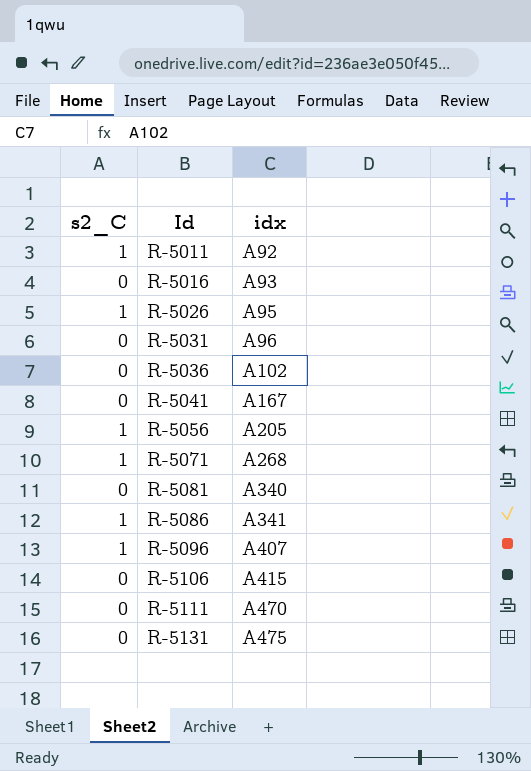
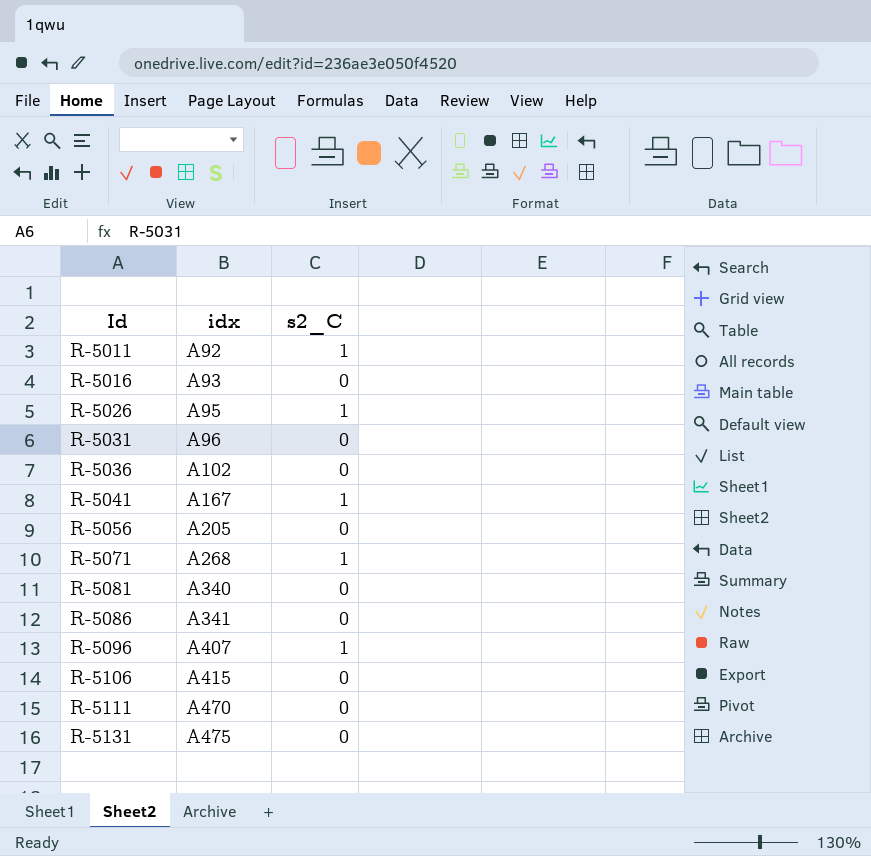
column s2_C | position: 1 -> 3
R-5041 | s2_C: 0 -> 1
R-5056 | s2_C: 1 -> 0
R-5086 | s2_C: 1 -> 0

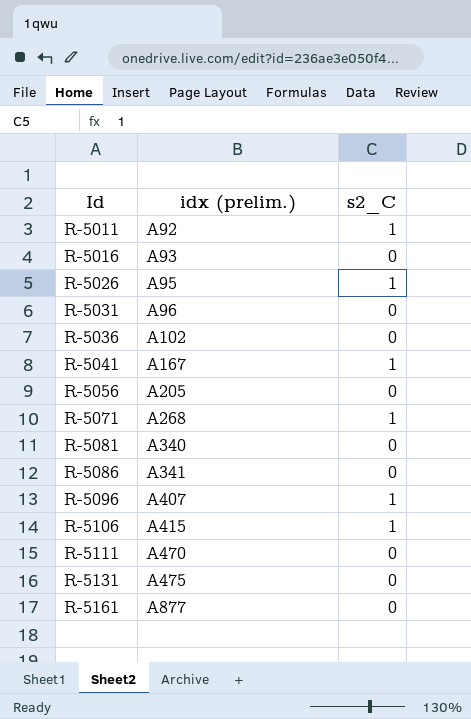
column name: idx -> idx (prelim.)
R-5106 | s2_C: 0 -> 1
row R-5161: none -> A877 | 0

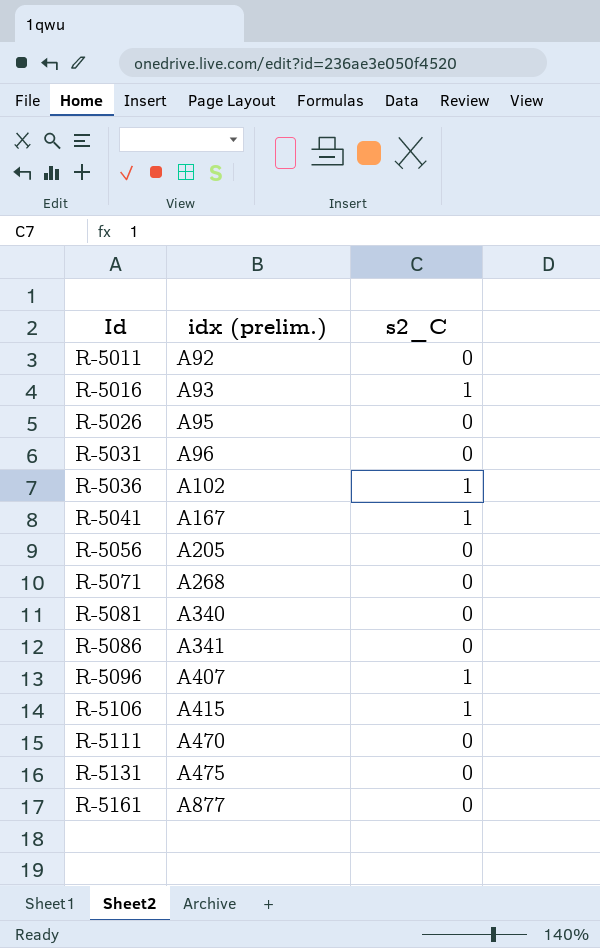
R-5011 | s2_C: 1 -> 0
R-5016 | s2_C: 0 -> 1
R-5026 | s2_C: 1 -> 0
R-5036 | s2_C: 0 -> 1
R-5071 | s2_C: 1 -> 0

